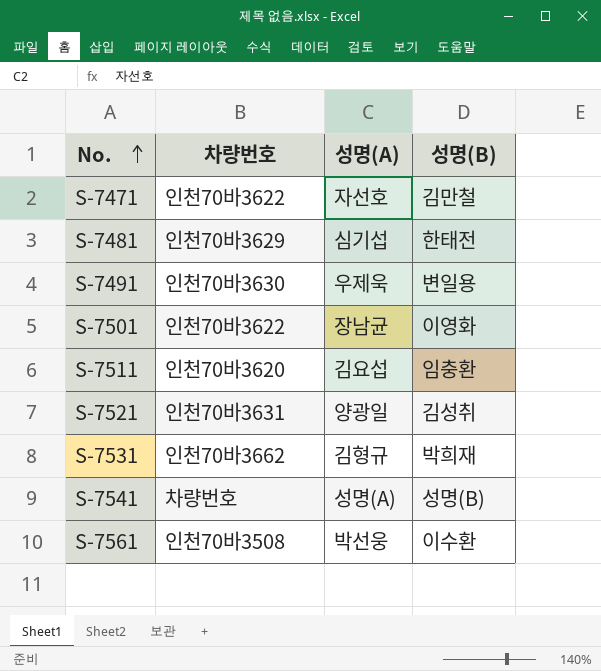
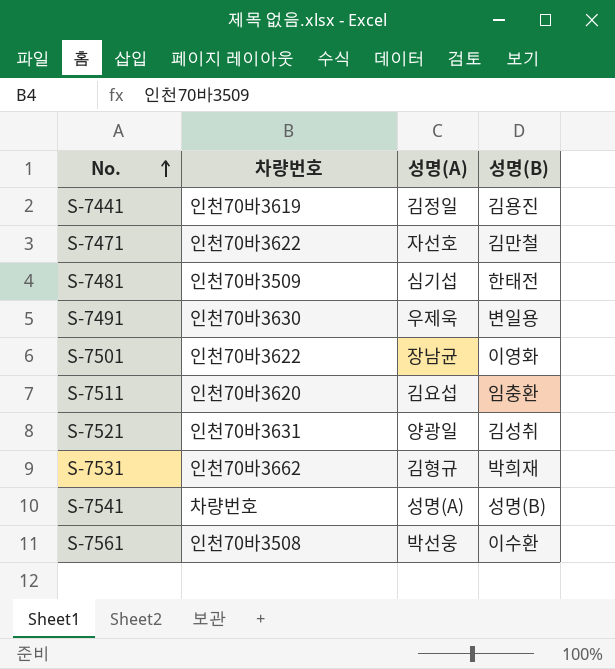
row S-7441: none -> 인천70바3619 | 김정일 | 김용진
S-7481 | 차량번호: 인천70바3629 -> 인천70바3509

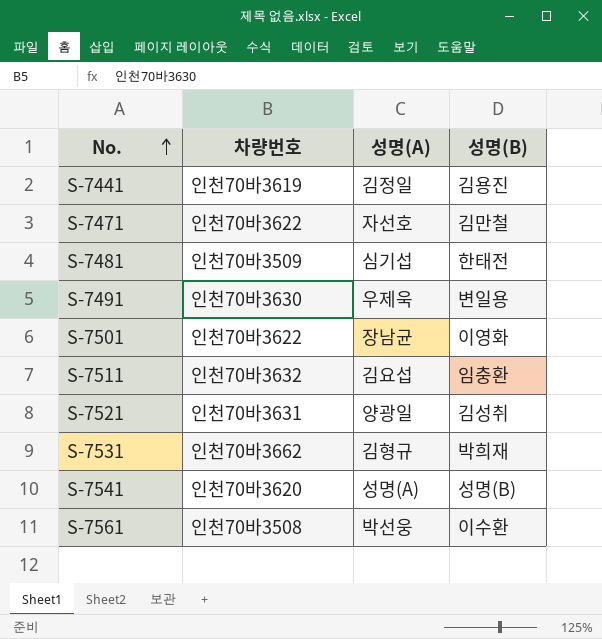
S-7511 | 차량번호: 인천70바3620 -> 인천70바3632
S-7541 | 차량번호: 차량번호 -> 인천70바3620

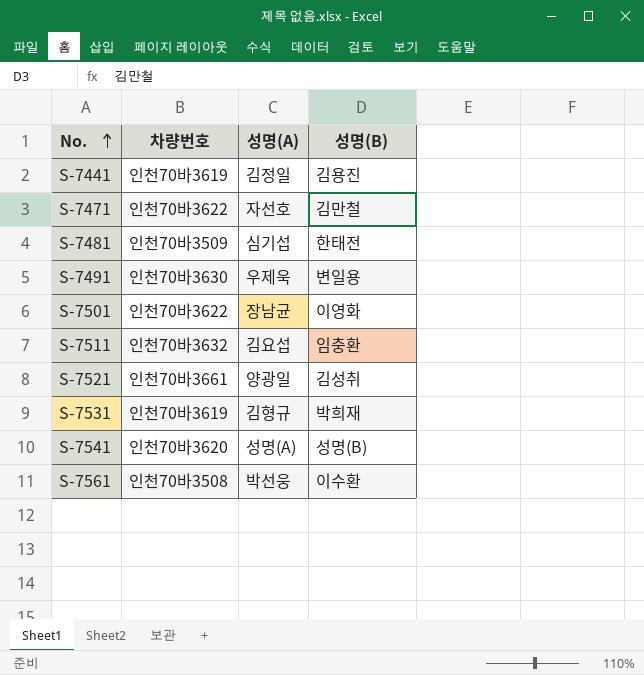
S-7521 | 차량번호: 인천70바3631 -> 인천70바3661
S-7531 | 차량번호: 인천70바3662 -> 인천70바3619

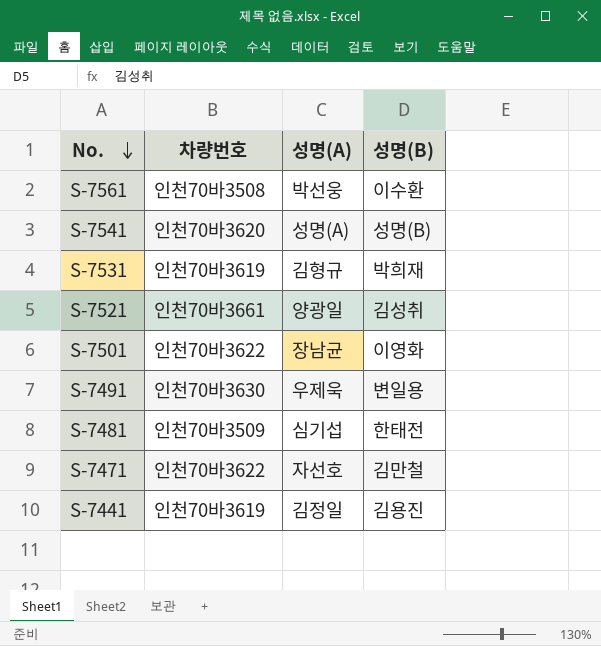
row order: No. ascending -> No. descending
row S-7511: 인천70바3632 | 김요섭 | 임충환 -> none

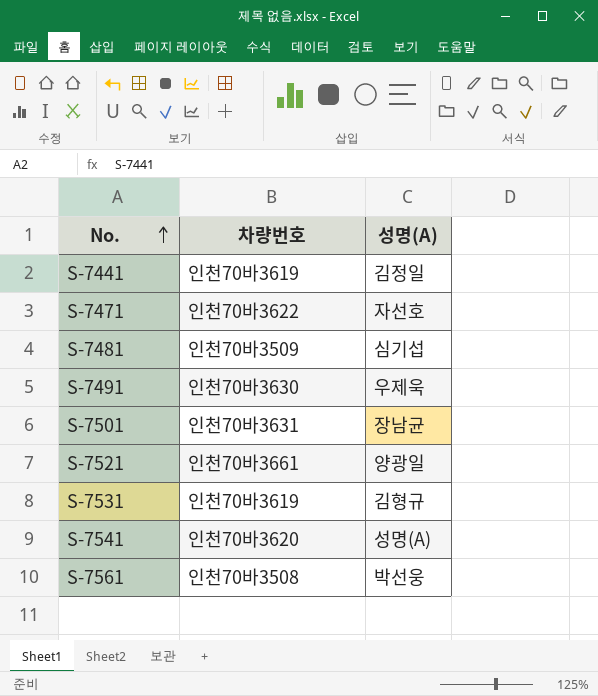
row order: No. descending -> No. ascending
column 성명(B) | position: 4 -> none
S-7501 | 차량번호: 인천70바3622 -> 인천70바3631

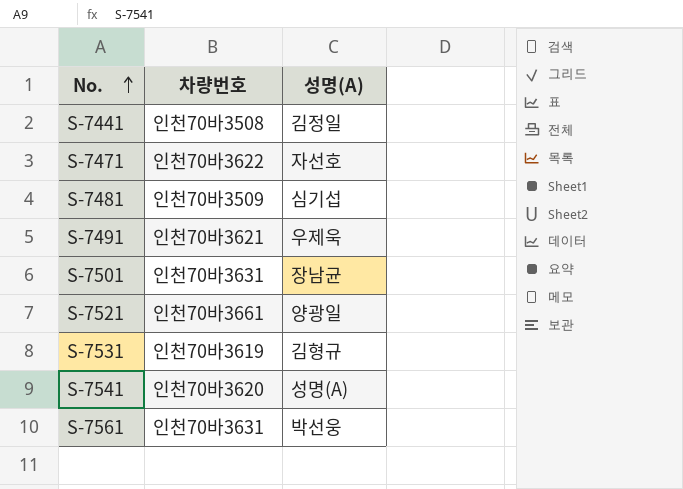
S-7441 | 차량번호: 인천70바3619 -> 인천70바3508
S-7491 | 차량번호: 인천70바3630 -> 인천70바3621
S-7561 | 차량번호: 인천70바3508 -> 인천70바3631

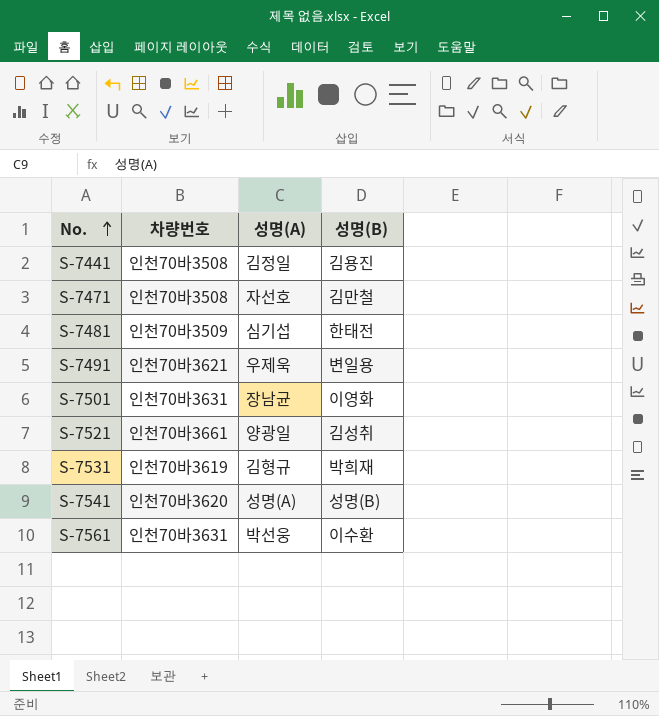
column 성명(B) | position: none -> 4
S-7471 | 차량번호: 인천70바3622 -> 인천70바3508

